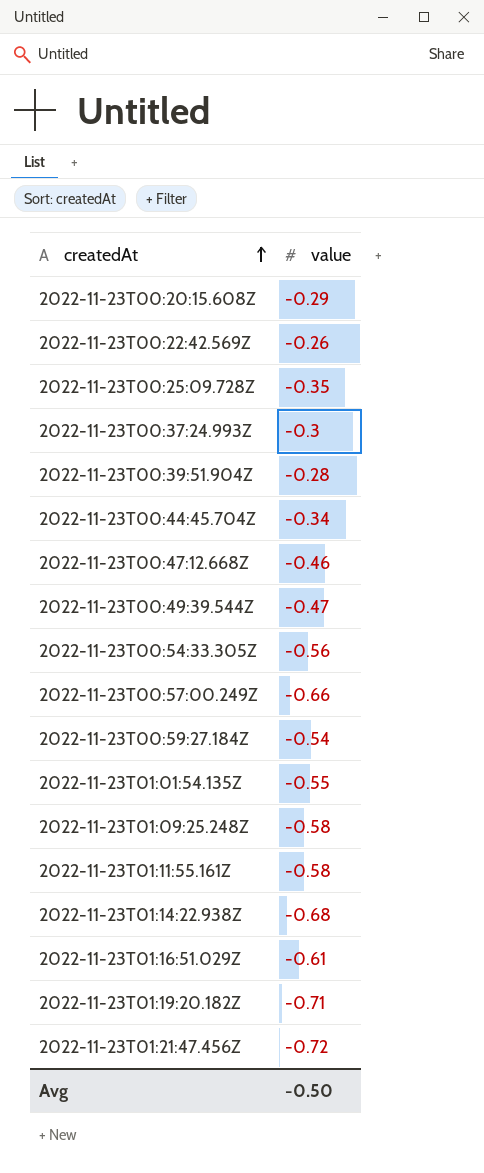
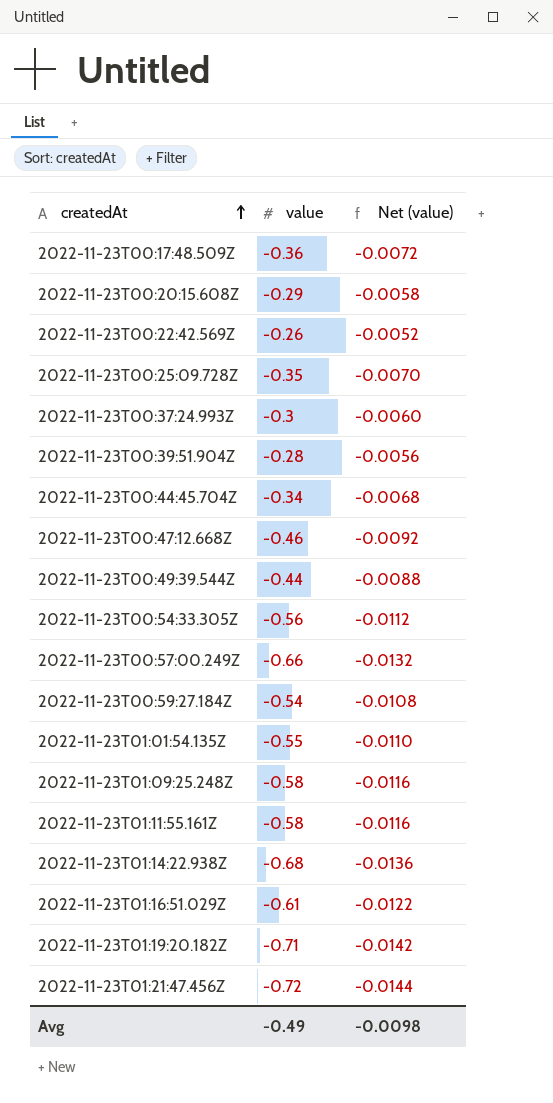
column Net (value) | formula: none -> [value] * 0.02
row 2022-11-23T00:17:48.509Z: none -> -0.36 | -0.0072
2022-11-23T00:49:39.544Z | value: -0.47 -> -0.44
Avg | value: -0.50 -> -0.49

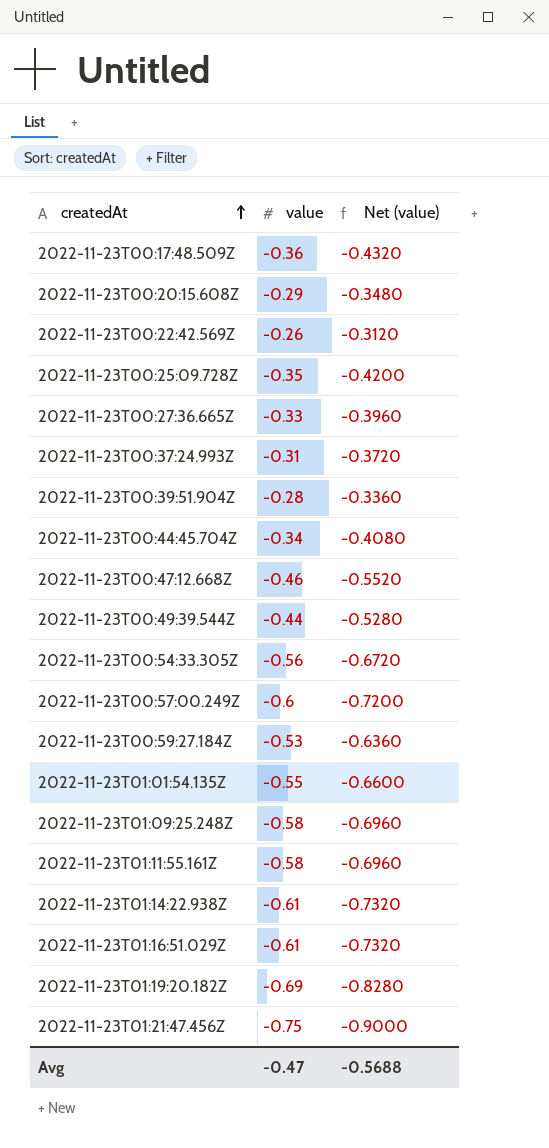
column Net (value) | formula: [value] * 0.02 -> [value] * 1.2
row 2022-11-23T00:27:36.665Z: none -> -0.33 | -0.3960
2022-11-23T00:37:24.993Z | value: -0.3 -> -0.31
2022-11-23T00:57:00.249Z | value: -0.66 -> -0.6
2022-11-23T00:59:27.184Z | value: -0.54 -> -0.53
2022-11-23T01:14:22.938Z | value: -0.68 -> -0.61
2022-11-23T01:19:20.182Z | value: -0.71 -> -0.69
2022-11-23T01:21:47.456Z | value: -0.72 -> -0.75
Avg | value: -0.49 -> -0.47
Avg | Net (value): -0.0098 -> -0.5688

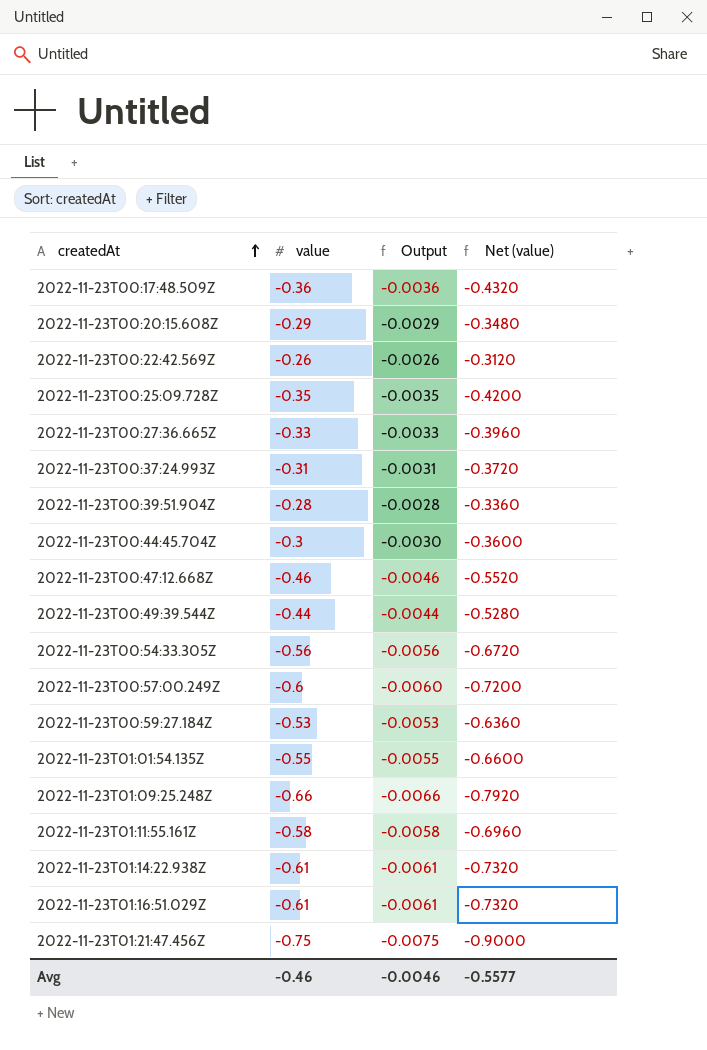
column Output | formula: none -> [value] * 0.01
row 2022-11-23T01:19:20.182Z: -0.69 | -0.8280 -> none
2022-11-23T00:44:45.704Z | value: -0.34 -> -0.3
2022-11-23T00:44:45.704Z | Net (value): -0.4080 -> -0.3600
2022-11-23T01:09:25.248Z | value: -0.58 -> -0.66
2022-11-23T01:09:25.248Z | Net (value): -0.6960 -> -0.7920
Avg | value: -0.47 -> -0.46
Avg | Net (value): -0.5688 -> -0.5577

